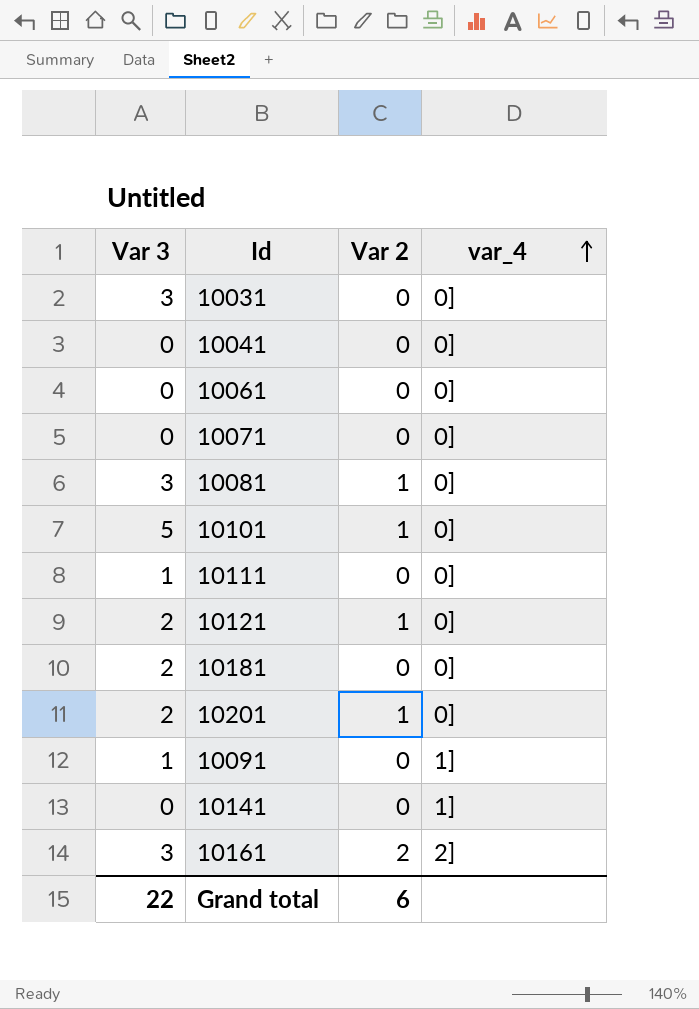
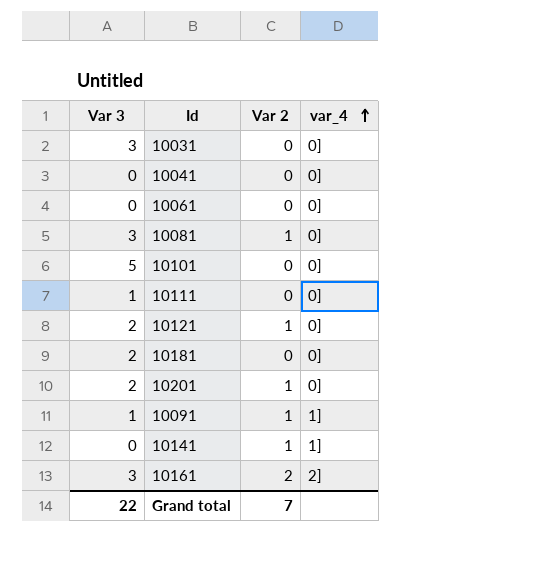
row 10071: 0 | 0 | 0] -> none
10101 | Var 2: 1 -> 0
10091 | Var 2: 0 -> 1
10141 | Var 2: 0 -> 1
Grand total | Var 2: 6 -> 7

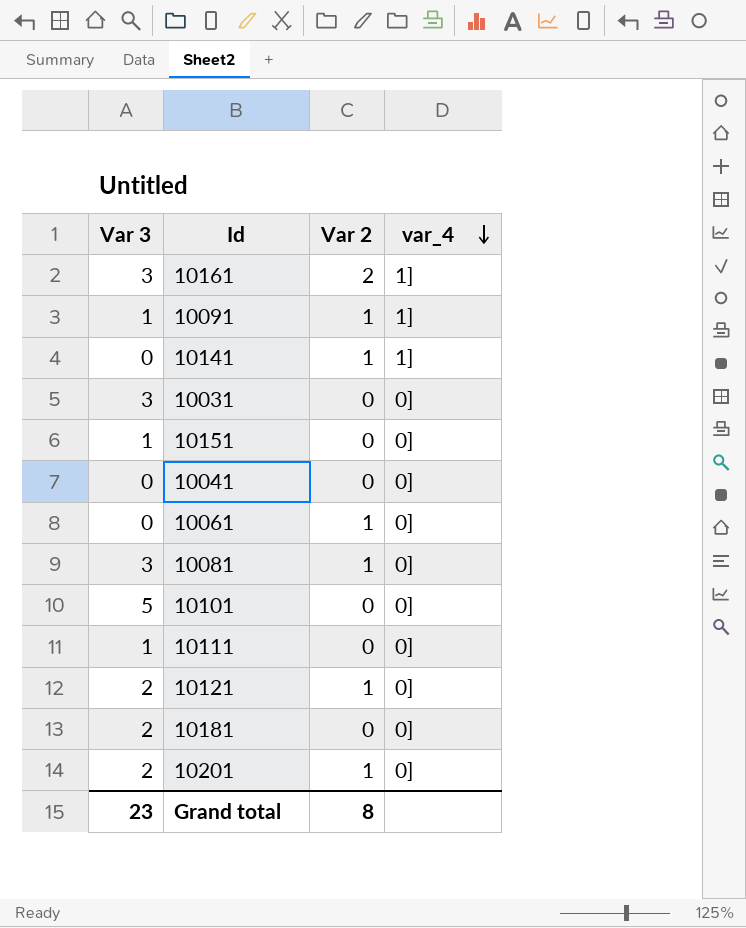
row order: var_4 ascending -> var_4 descending
10161 | var_4: 2] -> 1]
row 10151: none -> 1 | 0 | 0]
10061 | Var 2: 0 -> 1
Grand total | Var 3: 22 -> 23
Grand total | Var 2: 7 -> 8

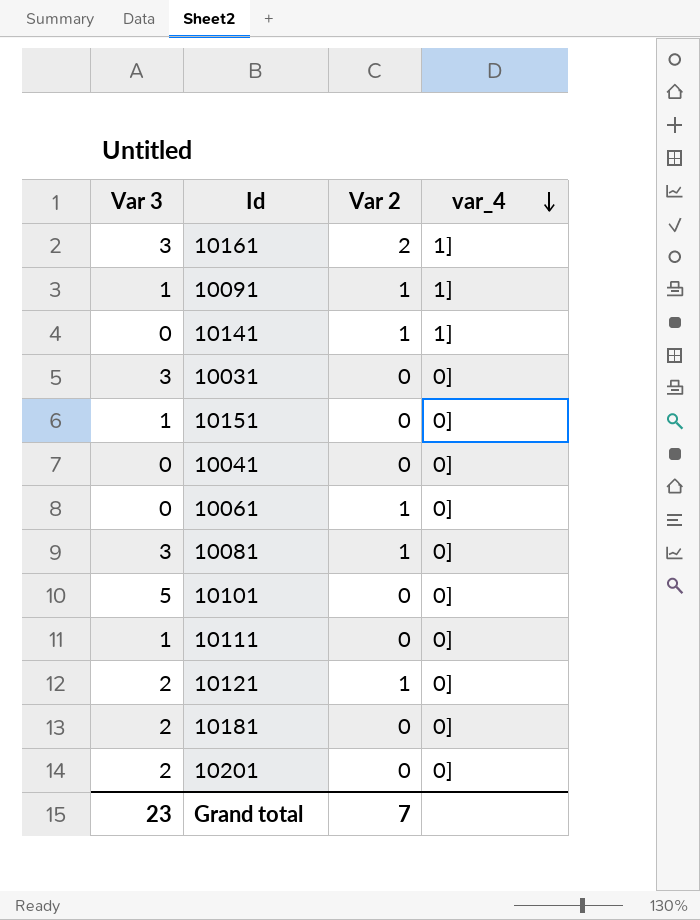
10201 | Var 2: 1 -> 0
Grand total | Var 2: 8 -> 7

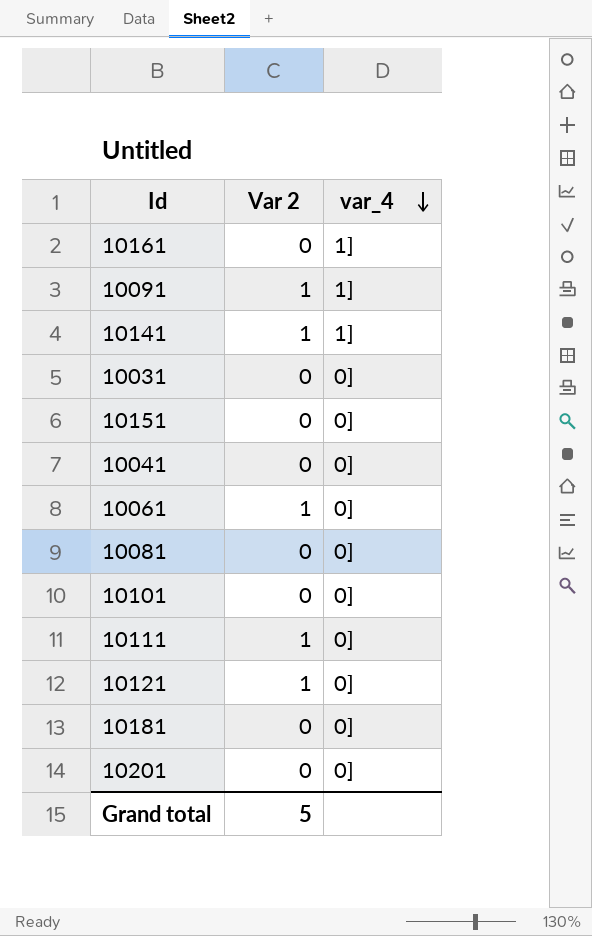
column Var 3 | position: 1 -> none
10161 | Var 2: 2 -> 0
10081 | Var 2: 1 -> 0
10111 | Var 2: 0 -> 1
Grand total | Var 2: 7 -> 5

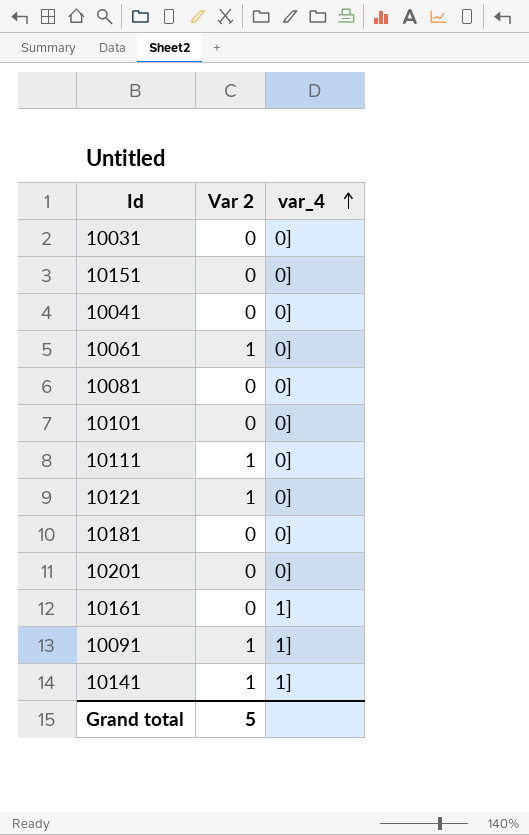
row order: var_4 descending -> var_4 ascending

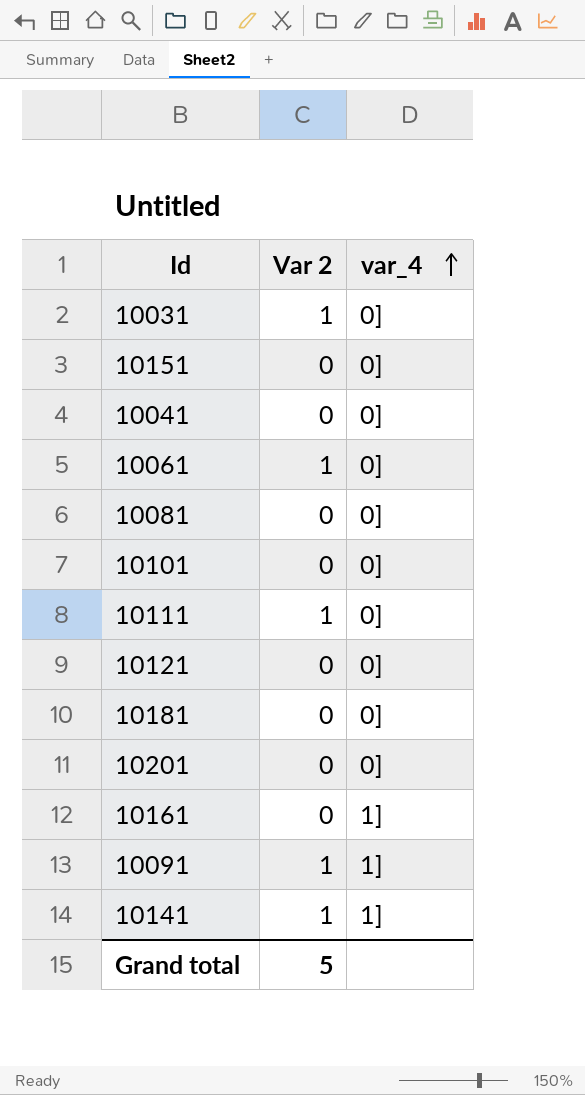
10031 | Var 2: 0 -> 1
10121 | Var 2: 1 -> 0

